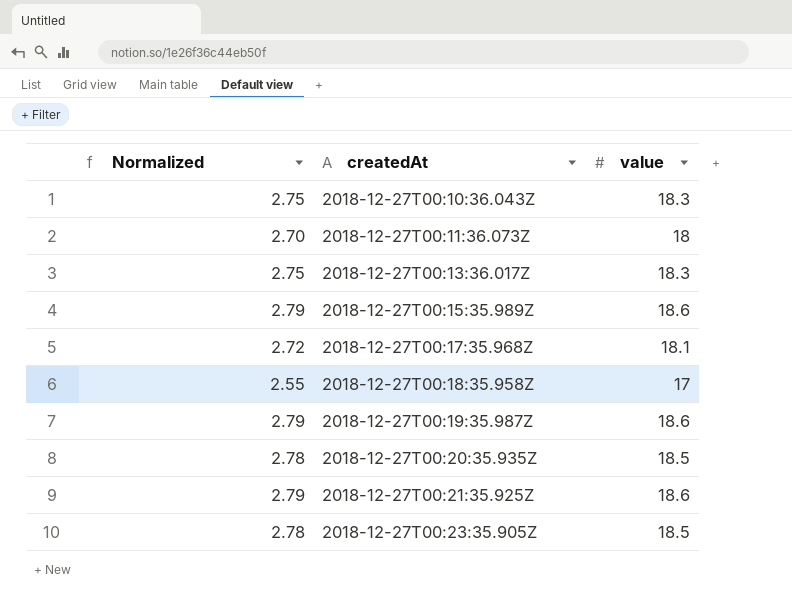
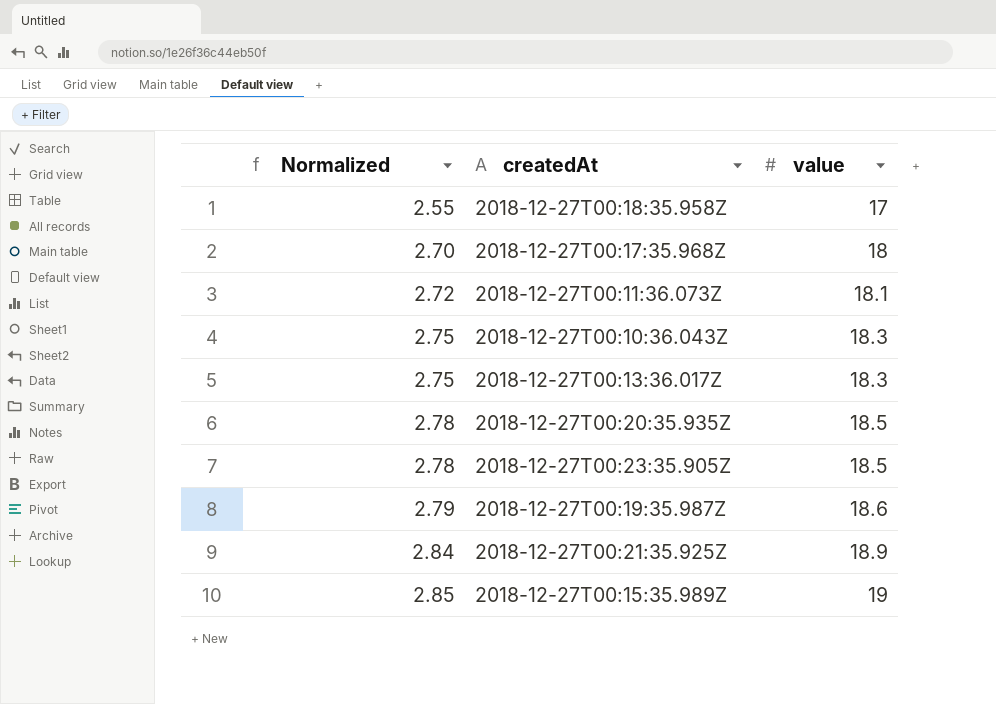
row order: createdAt ascending -> Normalized ascending
2018-12-27T00:17:35.968Z | Normalized: 2.72 -> 2.70
2018-12-27T00:17:35.968Z | value: 18.1 -> 18
2018-12-27T00:11:36.073Z | Normalized: 2.70 -> 2.72
2018-12-27T00:11:36.073Z | value: 18 -> 18.1
2018-12-27T00:21:35.925Z | Normalized: 2.79 -> 2.84
2018-12-27T00:21:35.925Z | value: 18.6 -> 18.9
2018-12-27T00:15:35.989Z | Normalized: 2.79 -> 2.85
2018-12-27T00:15:35.989Z | value: 18.6 -> 19

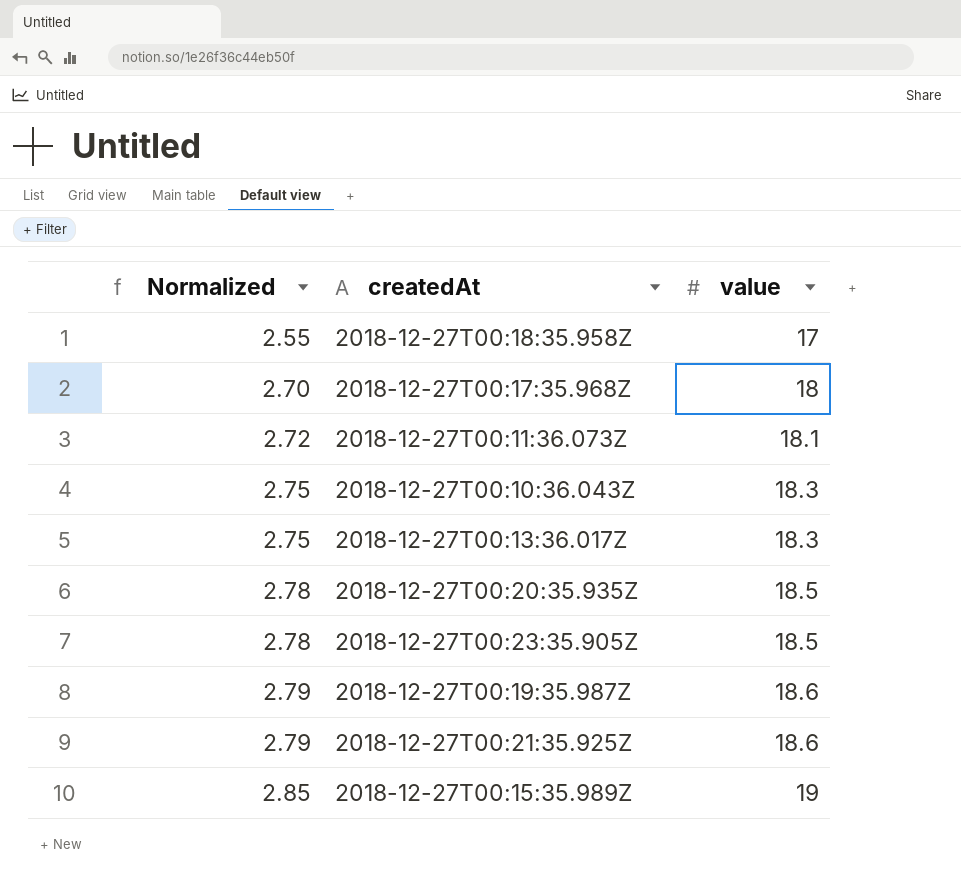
2018-12-27T00:21:35.925Z | Normalized: 2.84 -> 2.79
2018-12-27T00:21:35.925Z | value: 18.9 -> 18.6

